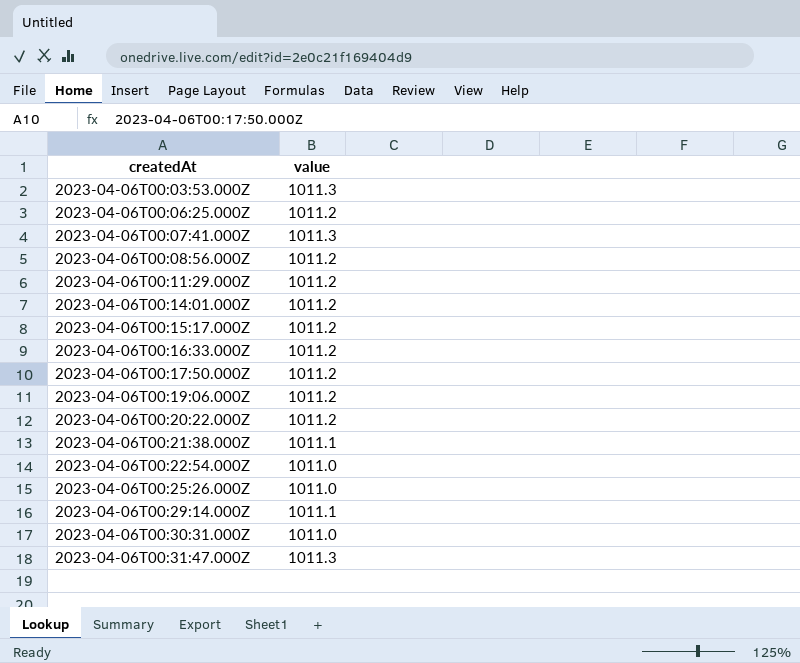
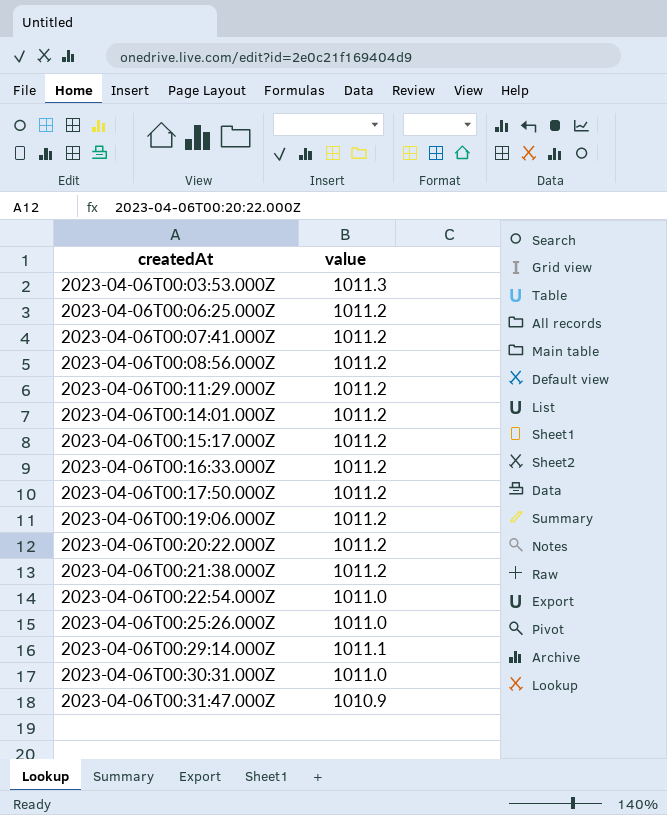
2023-04-06T00:07:41.000Z | value: 1011.3 -> 1011.2
2023-04-06T00:21:38.000Z | value: 1011.1 -> 1011.2
2023-04-06T00:31:47.000Z | value: 1011.3 -> 1010.9

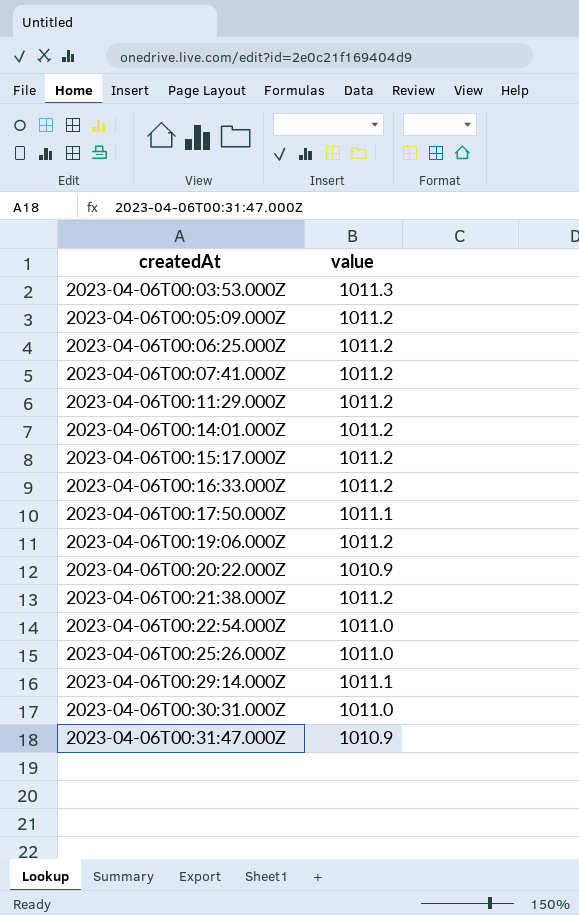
row 2023-04-06T00:08:56.000Z: 1011.2 -> none
row 2023-04-06T00:05:09.000Z: none -> 1011.2
2023-04-06T00:17:50.000Z | value: 1011.2 -> 1011.1
2023-04-06T00:20:22.000Z | value: 1011.2 -> 1010.9

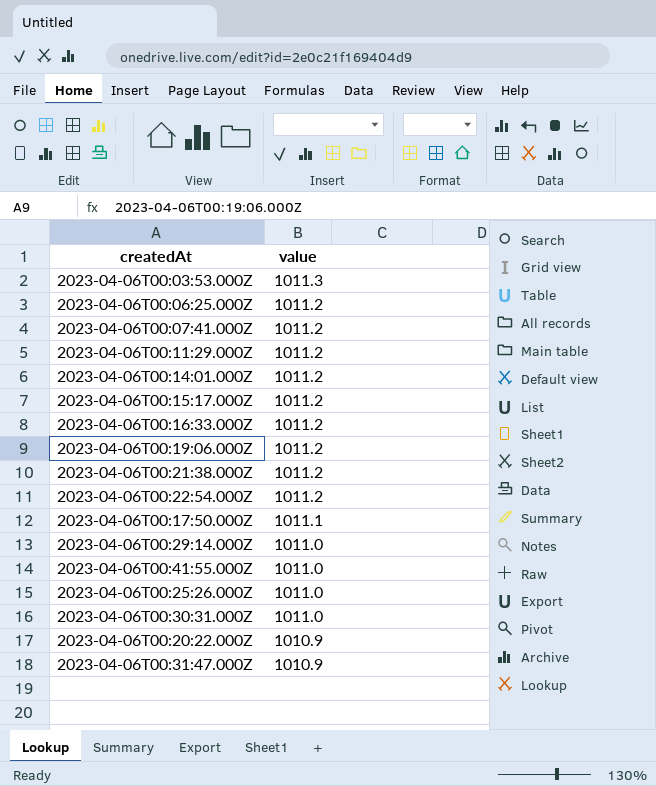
row order: createdAt ascending -> value descending
row 2023-04-06T00:05:09.000Z: 1011.2 -> none
2023-04-06T00:22:54.000Z | value: 1011.0 -> 1011.2
2023-04-06T00:29:14.000Z | value: 1011.1 -> 1011.0
row 2023-04-06T00:41:55.000Z: none -> 1011.0

